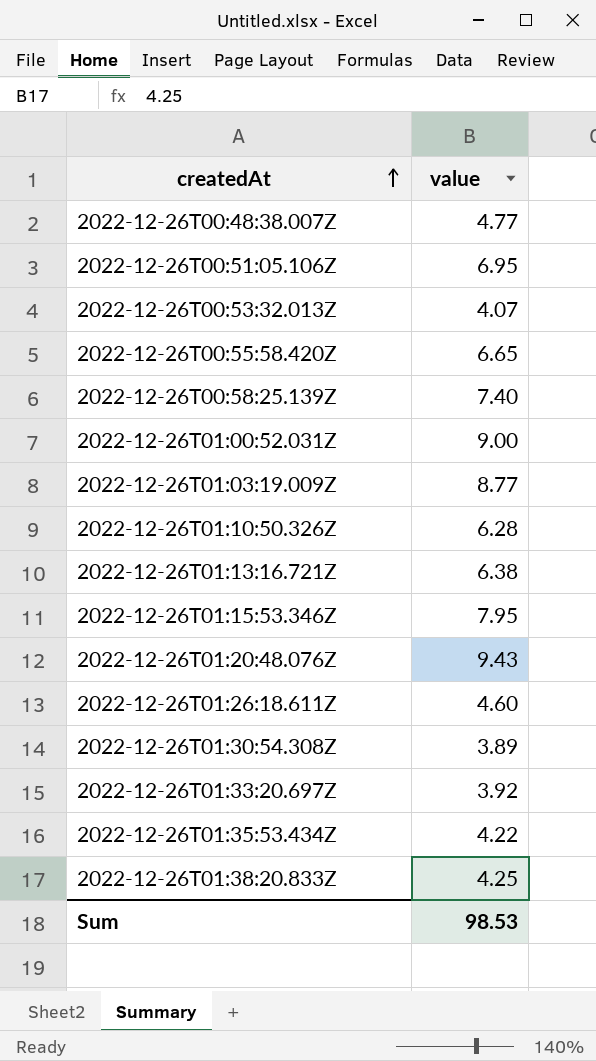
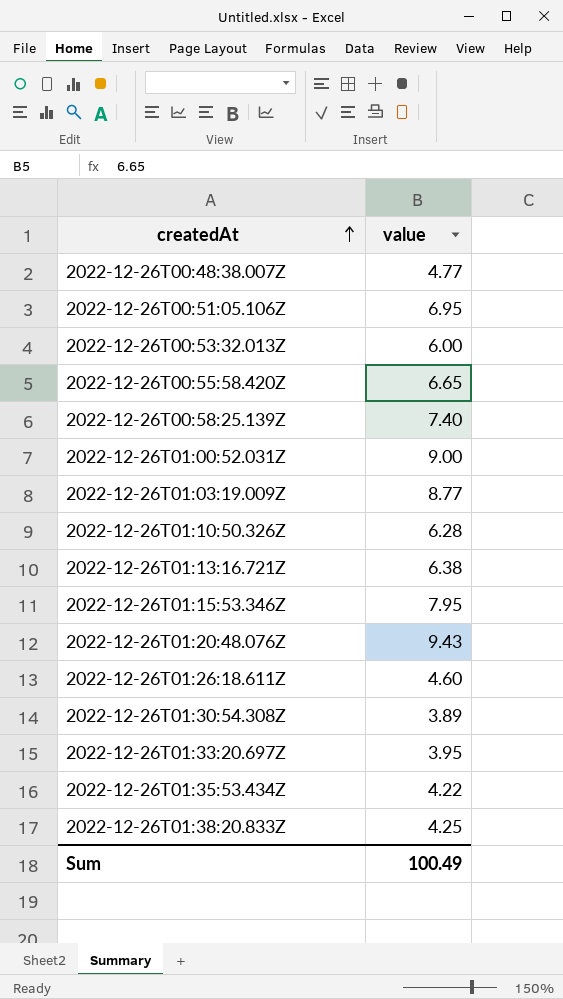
2022-12-26T00:53:32.013Z | value: 4.07 -> 6.00
2022-12-26T01:33:20.697Z | value: 3.92 -> 3.95
Sum | value: 98.53 -> 100.49

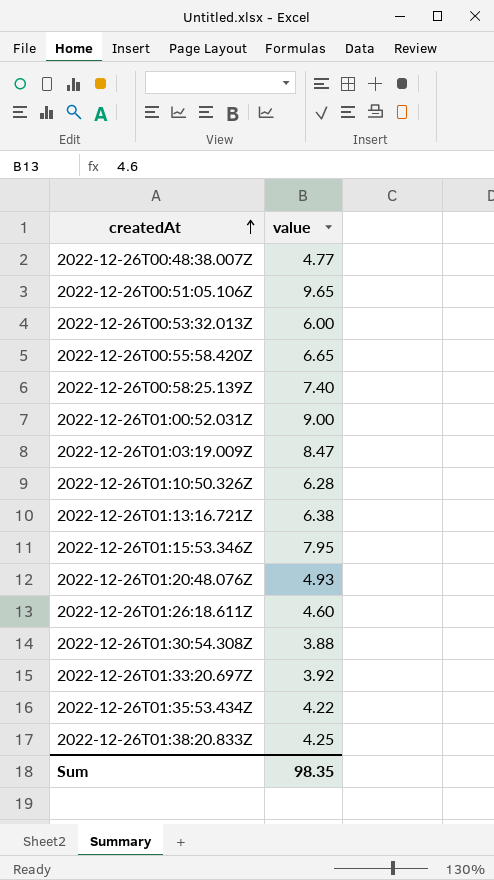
2022-12-26T00:51:05.106Z | value: 6.95 -> 9.65
2022-12-26T01:03:19.009Z | value: 8.77 -> 8.47
2022-12-26T01:20:48.076Z | value: 9.43 -> 4.93
2022-12-26T01:30:54.308Z | value: 3.89 -> 3.88
2022-12-26T01:33:20.697Z | value: 3.95 -> 3.92
Sum | value: 100.49 -> 98.35

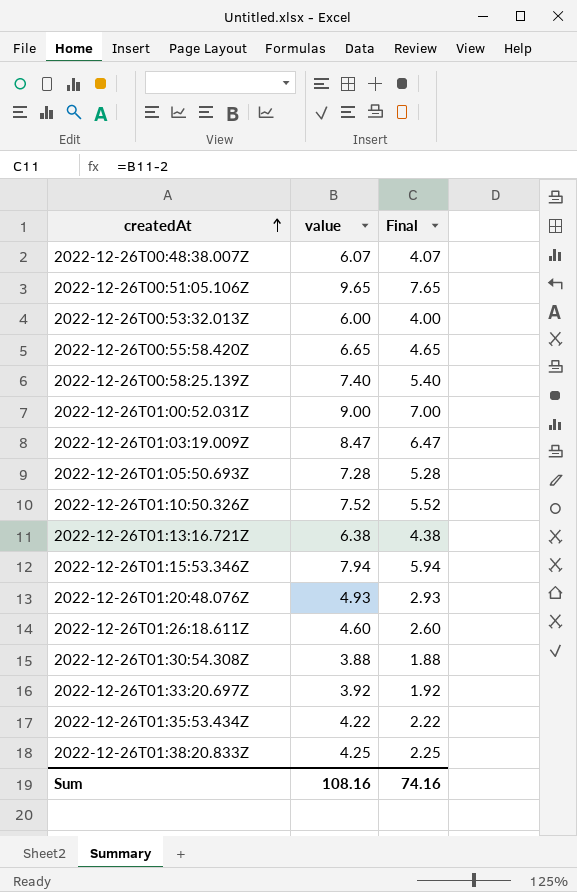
column Final | formula: none -> [value] - 2
2022-12-26T00:48:38.007Z | value: 4.77 -> 6.07
row 2022-12-26T01:05:50.693Z: none -> 7.28 | 5.28
2022-12-26T01:10:50.326Z | value: 6.28 -> 7.52
2022-12-26T01:15:53.346Z | value: 7.95 -> 7.94
Sum | value: 98.35 -> 108.16

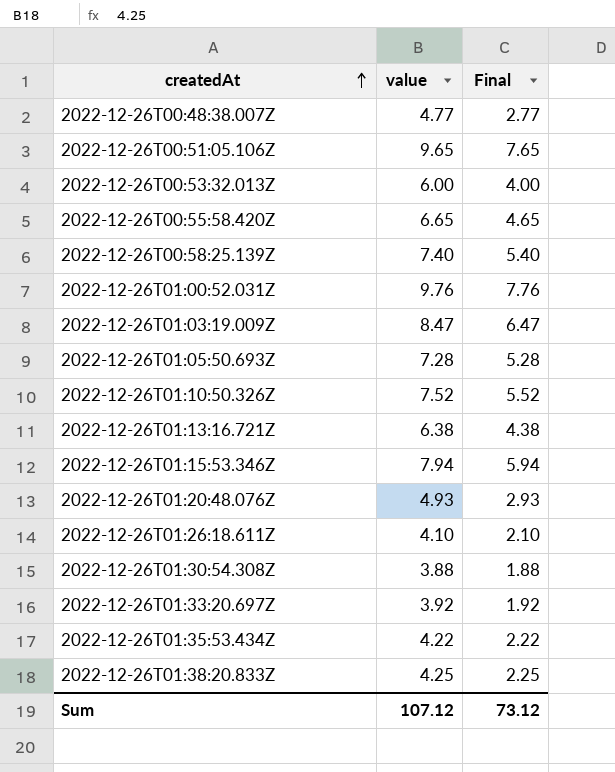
2022-12-26T00:48:38.007Z | value: 6.07 -> 4.77
2022-12-26T00:48:38.007Z | Final: 4.07 -> 2.77
2022-12-26T01:00:52.031Z | value: 9.00 -> 9.76
2022-12-26T01:00:52.031Z | Final: 7.00 -> 7.76
2022-12-26T01:26:18.611Z | value: 4.60 -> 4.10
2022-12-26T01:26:18.611Z | Final: 2.60 -> 2.10
Sum | value: 108.16 -> 107.12
Sum | Final: 74.16 -> 73.12

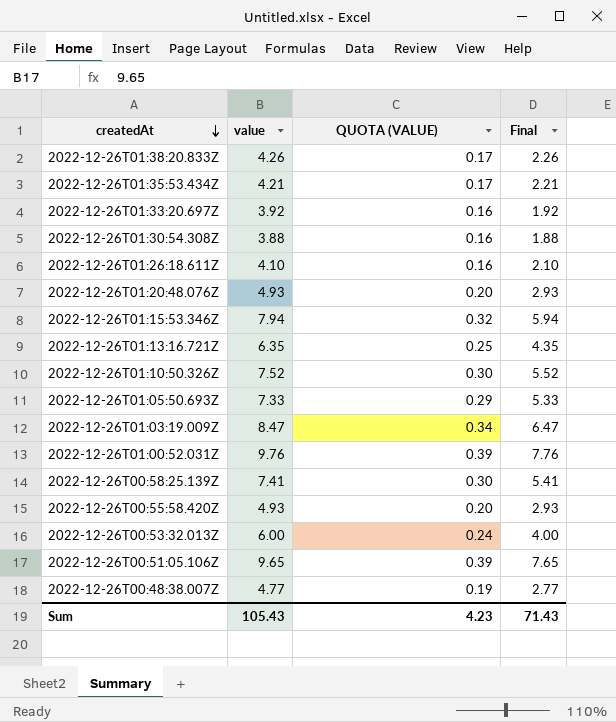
row order: createdAt ascending -> createdAt descending
column QUOTA (VALUE) | formula: none -> [value] * 0.04
2022-12-26T01:38:20.833Z | value: 4.25 -> 4.26
2022-12-26T01:38:20.833Z | Final: 2.25 -> 2.26
2022-12-26T01:35:53.434Z | value: 4.22 -> 4.21
2022-12-26T01:35:53.434Z | Final: 2.22 -> 2.21
2022-12-26T01:13:16.721Z | value: 6.38 -> 6.35
2022-12-26T01:13:16.721Z | Final: 4.38 -> 4.35
2022-12-26T01:05:50.693Z | value: 7.28 -> 7.33
2022-12-26T01:05:50.693Z | Final: 5.28 -> 5.33
2022-12-26T00:58:25.139Z | value: 7.40 -> 7.41
2022-12-26T00:58:25.139Z | Final: 5.40 -> 5.41
2022-12-26T00:55:58.420Z | value: 6.65 -> 4.93
2022-12-26T00:55:58.420Z | Final: 4.65 -> 2.93
Sum | value: 107.12 -> 105.43
Sum | Final: 73.12 -> 71.43

